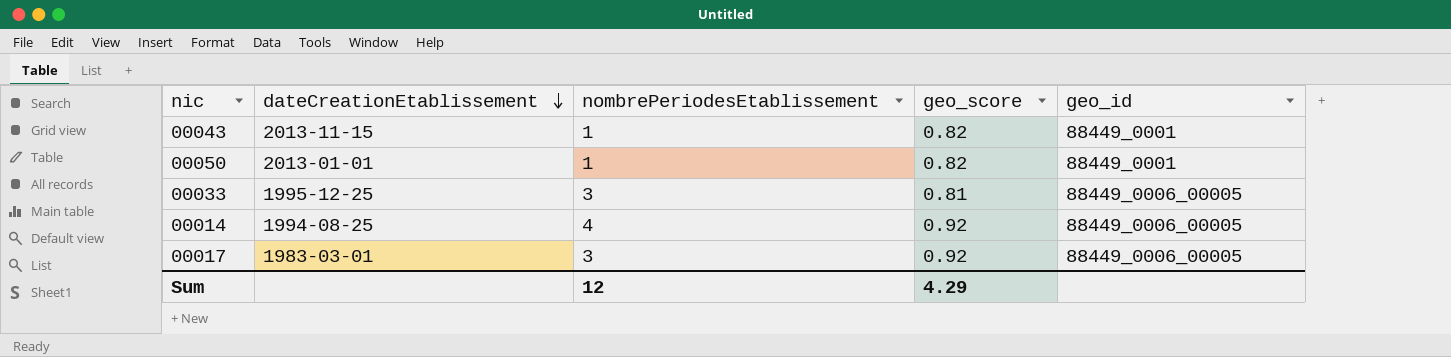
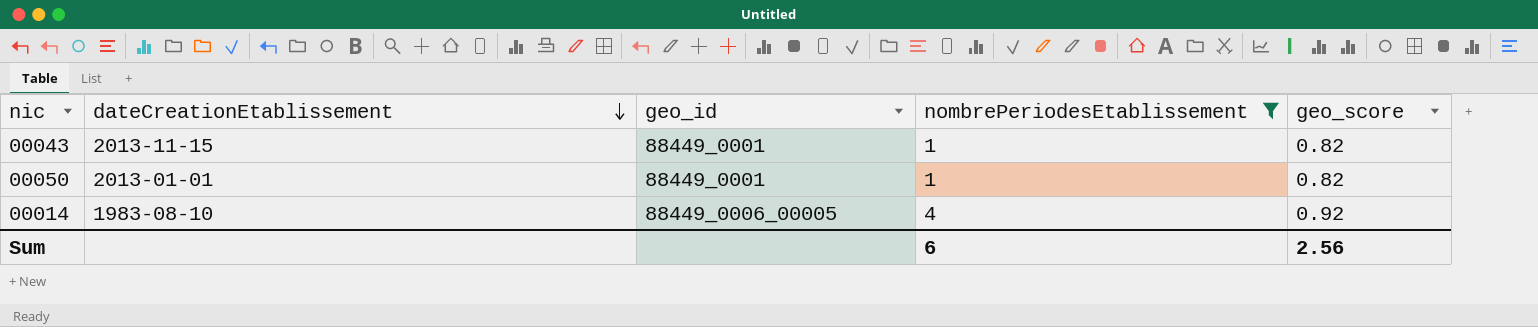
filter: none -> nombrePeriodesEtablissement != 3
column geo_id | position: 5 -> 3
00014 | dateCreationEtablissement: 1994-08-25 -> 1983-08-10
Sum | nombrePeriodesEtablissement: 12 -> 6
Sum | geo_score: 4.29 -> 2.56

